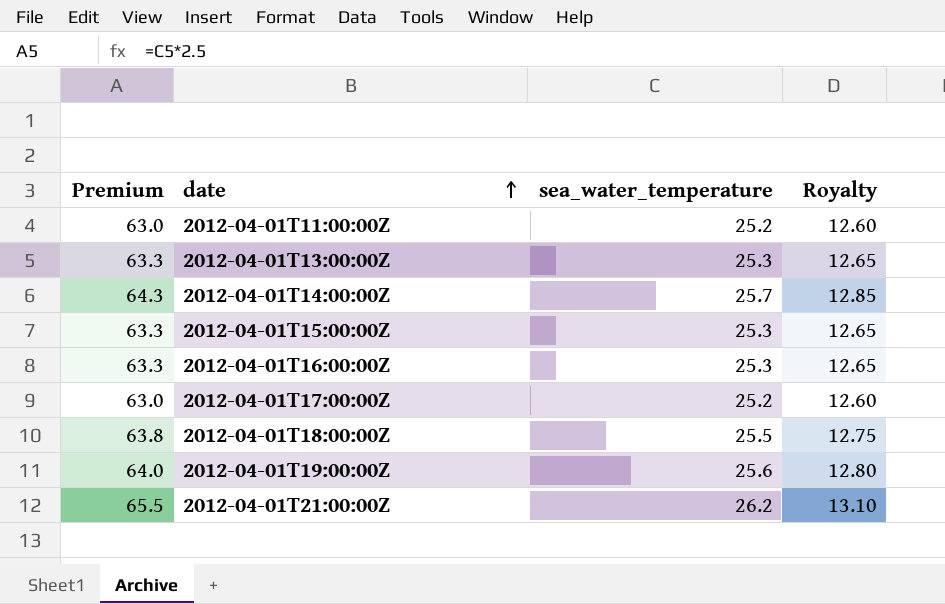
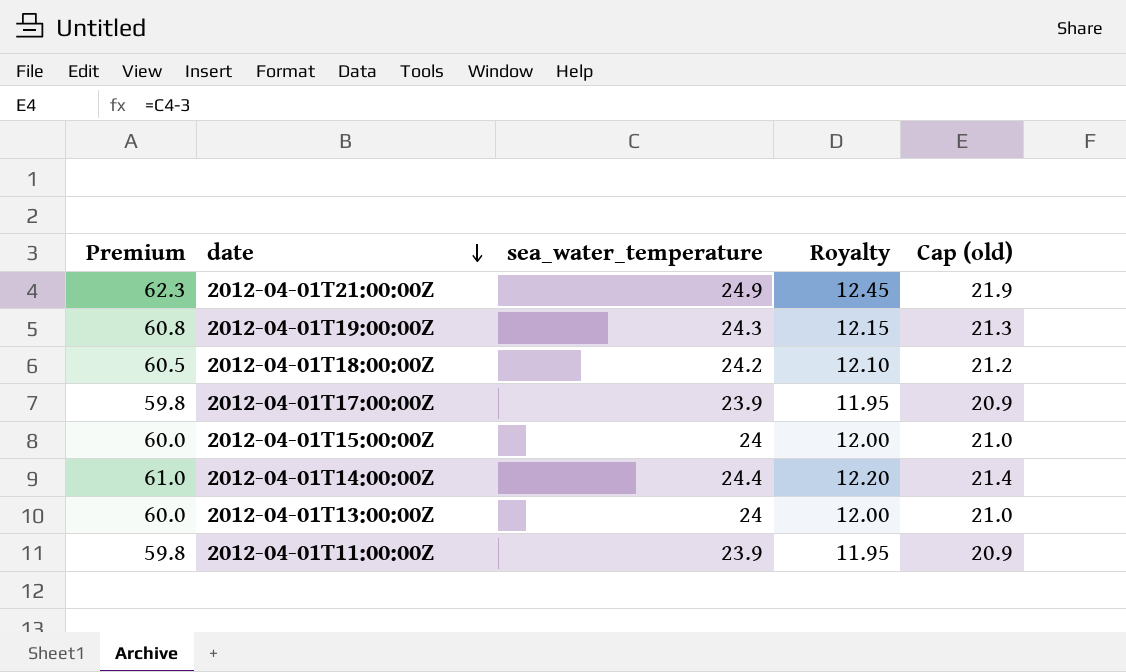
row order: date ascending -> date descending
column Cap (old) | formula: none -> [sea_water_temperature] - 3
row 2012-04-01T16:00:00Z: 63.3 | 25.3 | 12.65 -> none
2012-04-01T21:00:00Z | Premium: 65.5 -> 62.3
2012-04-01T21:00:00Z | sea_water_temperature: 26.2 -> 24.9
2012-04-01T21:00:00Z | Royalty: 13.10 -> 12.45
2012-04-01T19:00:00Z | Premium: 64.0 -> 60.8
2012-04-01T19:00:00Z | sea_water_temperature: 25.6 -> 24.3
2012-04-01T19:00:00Z | Royalty: 12.80 -> 12.15
2012-04-01T18:00:00Z | Premium: 63.8 -> 60.5
2012-04-01T18:00:00Z | sea_water_temperature: 25.5 -> 24.2
2012-04-01T18:00:00Z | Royalty: 12.75 -> 12.10
2012-04-01T17:00:00Z | Premium: 63.0 -> 59.8
2012-04-01T17:00:00Z | sea_water_temperature: 25.2 -> 23.9
2012-04-01T17:00:00Z | Royalty: 12.60 -> 11.95
2012-04-01T15:00:00Z | Premium: 63.3 -> 60.0
2012-04-01T15:00:00Z | sea_water_temperature: 25.3 -> 24
2012-04-01T15:00:00Z | Royalty: 12.65 -> 12.00
2012-04-01T14:00:00Z | Premium: 64.3 -> 61.0
2012-04-01T14:00:00Z | sea_water_temperature: 25.7 -> 24.4
2012-04-01T14:00:00Z | Royalty: 12.85 -> 12.20
2012-04-01T13:00:00Z | Premium: 63.3 -> 60.0
2012-04-01T13:00:00Z | sea_water_temperature: 25.3 -> 24
2012-04-01T13:00:00Z | Royalty: 12.65 -> 12.00
2012-04-01T11:00:00Z | Premium: 63.0 -> 59.8
2012-04-01T11:00:00Z | sea_water_temperature: 25.2 -> 23.9
2012-04-01T11:00:00Z | Royalty: 12.60 -> 11.95

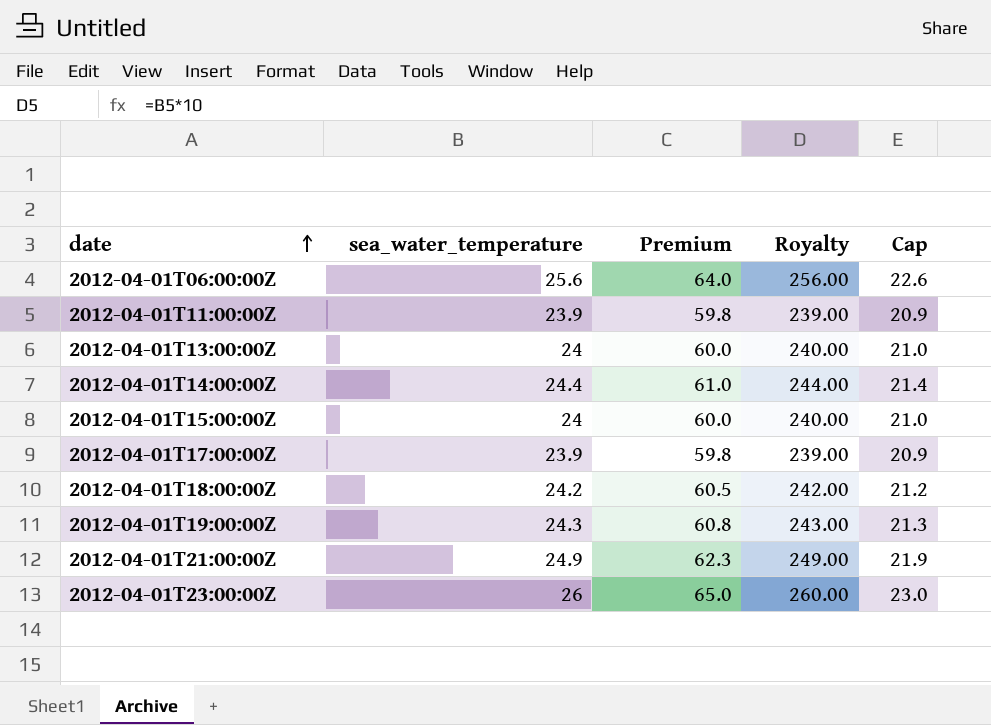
row order: date descending -> date ascending
column Premium | position: 1 -> 3
column Royalty | formula: [sea_water_temperature] * 0.5 -> [sea_water_temperature] * 10
column name: Cap (old) -> Cap
row 2012-04-01T06:00:00Z: none -> 25.6 | 64.0 | 256.00 | 22.6
row 2012-04-01T23:00:00Z: none -> 26 | 65.0 | 260.00 | 23.0

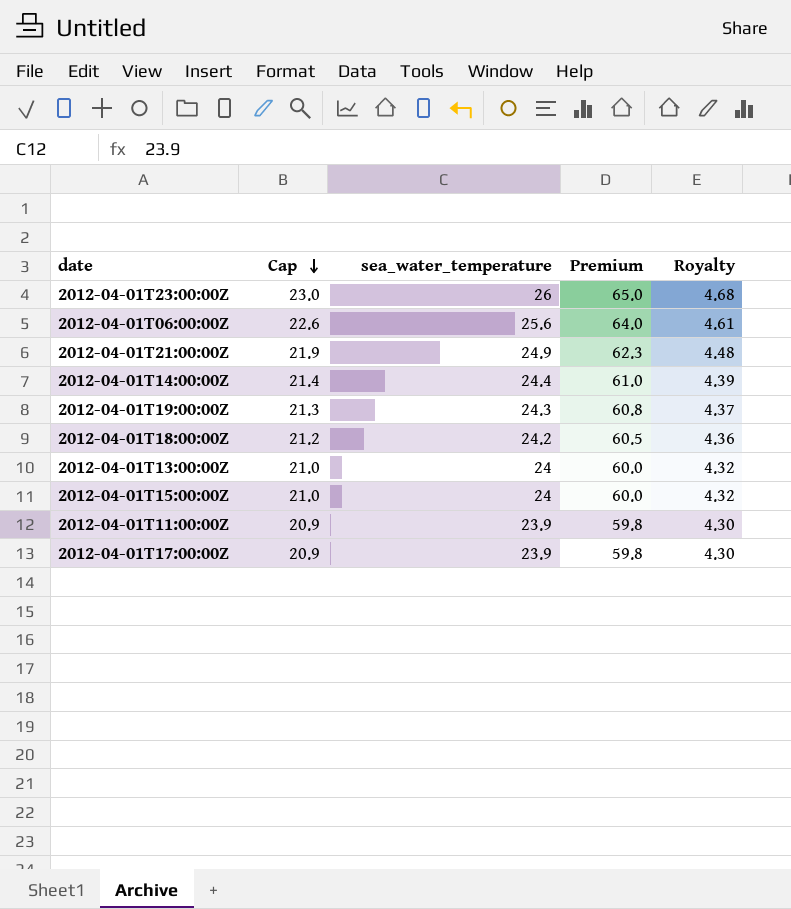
row order: date ascending -> Cap descending
column Cap | position: 5 -> 2
column Royalty | formula: [sea_water_temperature] * 10 -> [sea_water_temperature] * 0.18

